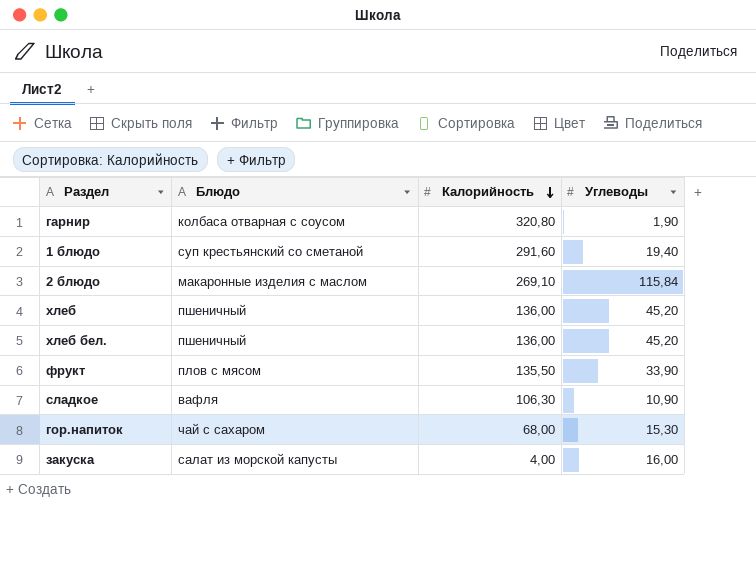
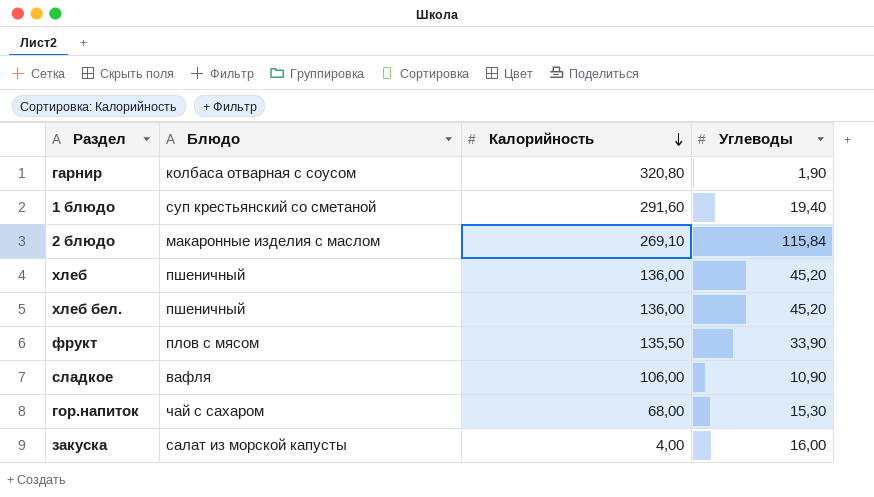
сладкое | Калорийность: 106,30 -> 106,00

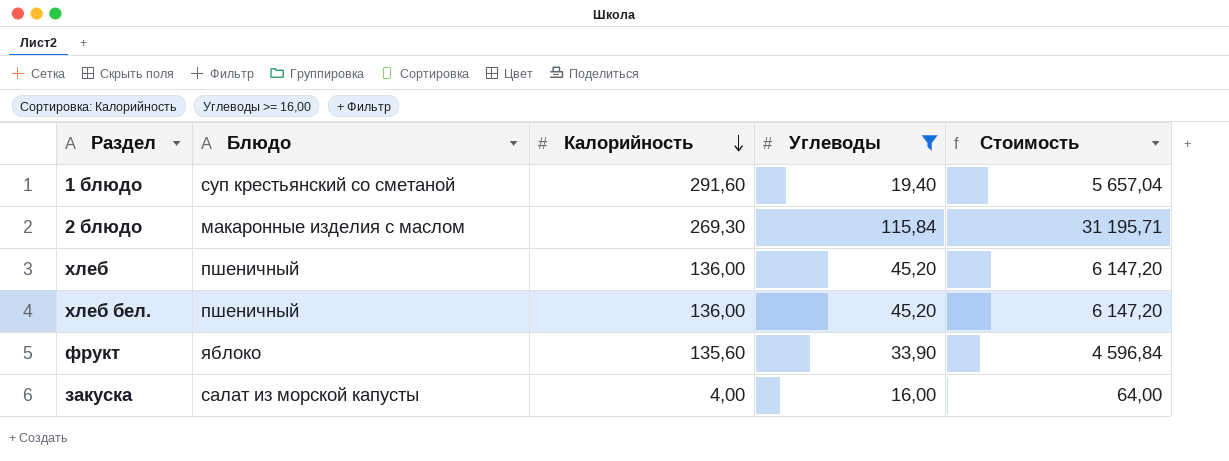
filter: none -> Углеводы >= 16,00
column Стоимость | formula: none -> [Калорийность] * [Углеводы]
2 блюдо | Калорийность: 269,10 -> 269,30
фрукт | Блюдо: плов с мясом -> яблоко
фрукт | Калорийность: 135,50 -> 135,60

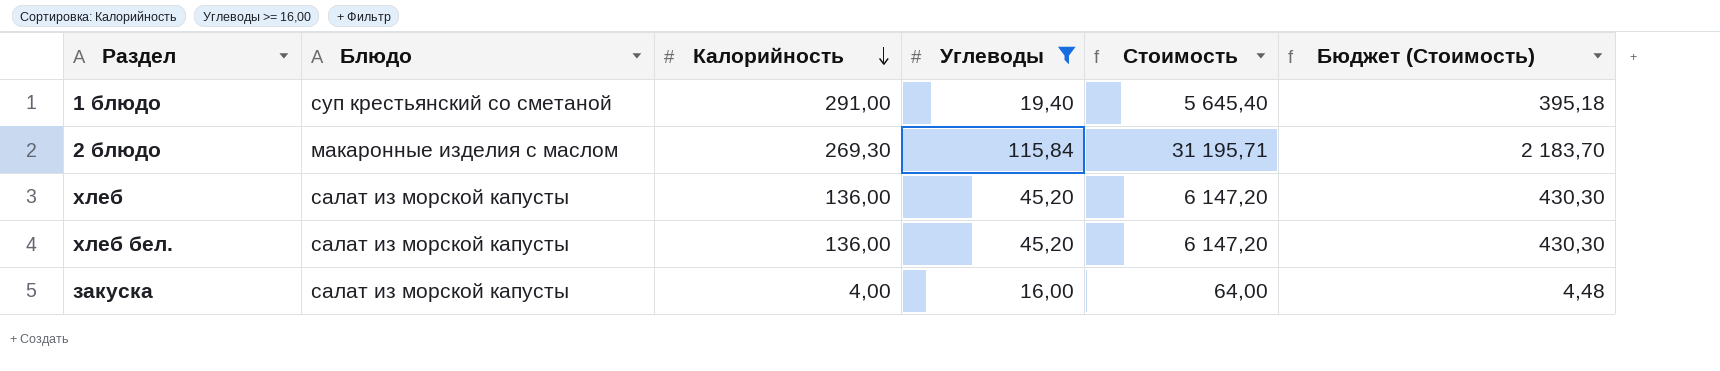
column Бюджет (Стоимость) | formula: none -> [Стоимость] * 0,07
row фрукт: яблоко | 135,60 | 33,90 | 4 596,84 -> none
1 блюдо | Калорийность: 291,60 -> 291,00
1 блюдо | Стоимость: 5 657,04 -> 5 645,40
хлеб | Блюдо: пшеничный -> салат из морской капусты
хлеб бел. | Блюдо: пшеничный -> салат из морской капусты

